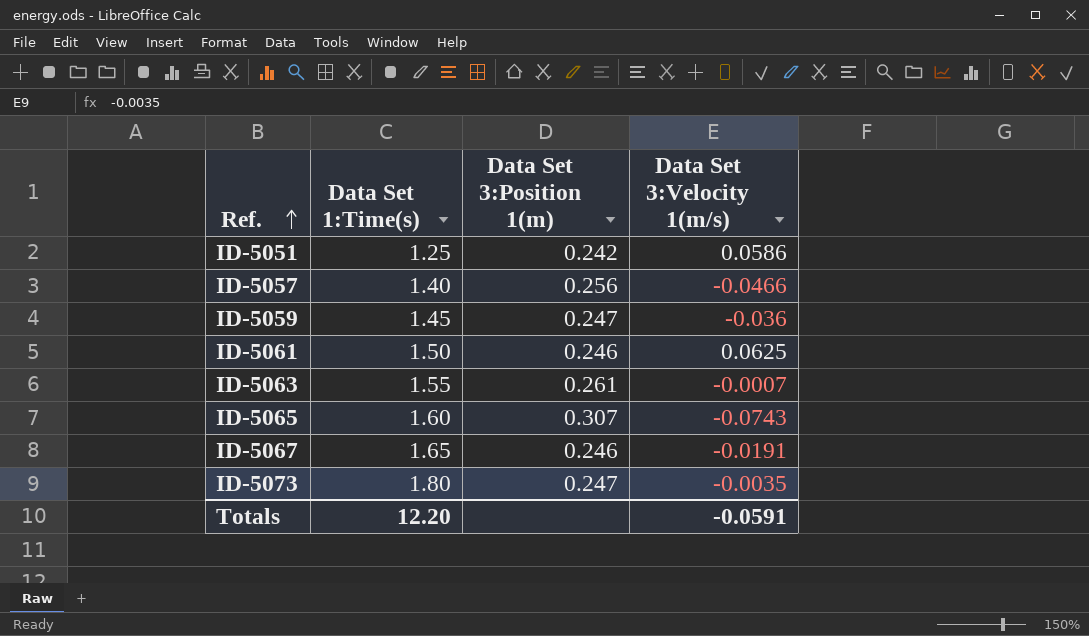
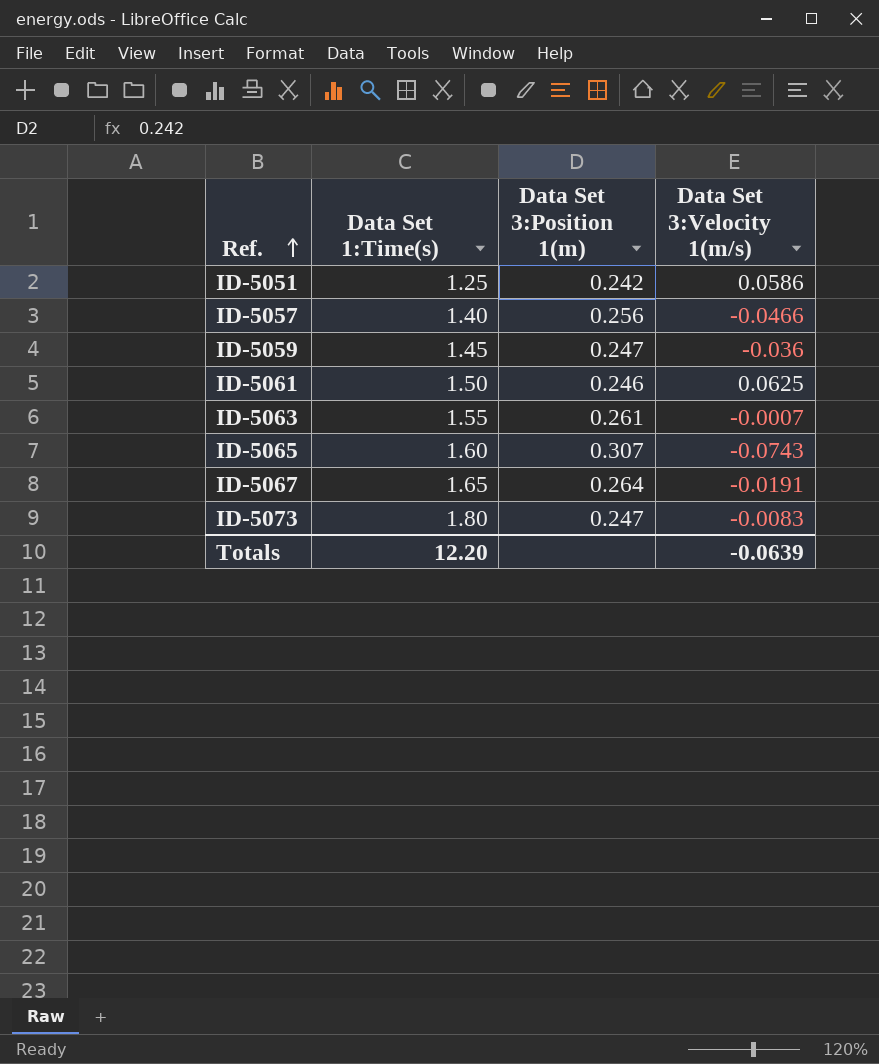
ID-5067 | Data Set 3:Position 1(m): 0.246 -> 0.264
ID-5073 | Data Set 3:Velocity 1(m/s): -0.0035 -> -0.0083
Totals | Data Set 3:Velocity 1(m/s): -0.0591 -> -0.0639

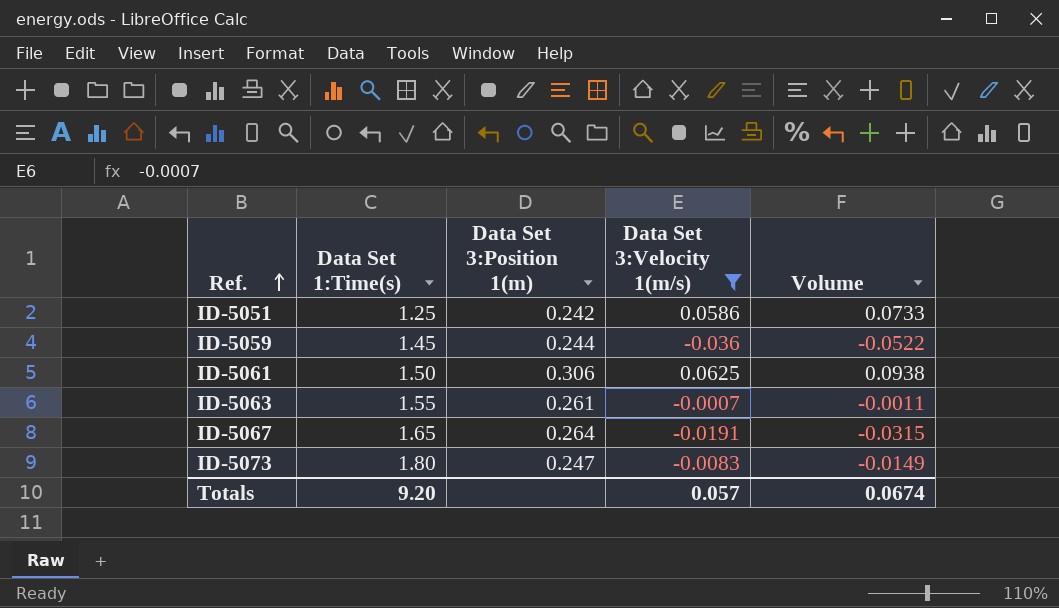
filter: none -> Data Set 3:Velocity 1(m/s) >= -0.036
column Volume | formula: none -> [Data Set 1:Time(s)] * [Data Set 3:Velocity 1(m/s)]
ID-5059 | Data Set 3:Position 1(m): 0.247 -> 0.244
ID-5061 | Data Set 3:Position 1(m): 0.246 -> 0.306
Totals | Data Set 1:Time(s): 12.20 -> 9.20
Totals | Data Set 3:Velocity 1(m/s): -0.0639 -> 0.057

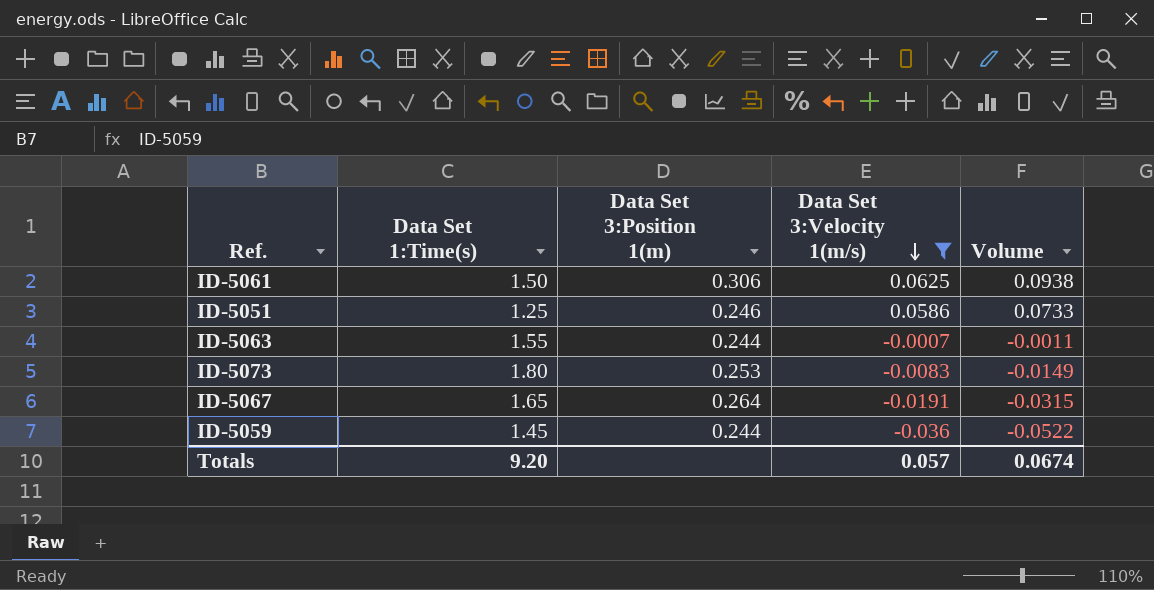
row order: Ref. ascending -> Data Set 3:Velocity 1(m/s) descending
ID-5051 | Data Set 3:Position 1(m): 0.242 -> 0.246
ID-5063 | Data Set 3:Position 1(m): 0.261 -> 0.244
ID-5073 | Data Set 3:Position 1(m): 0.247 -> 0.253

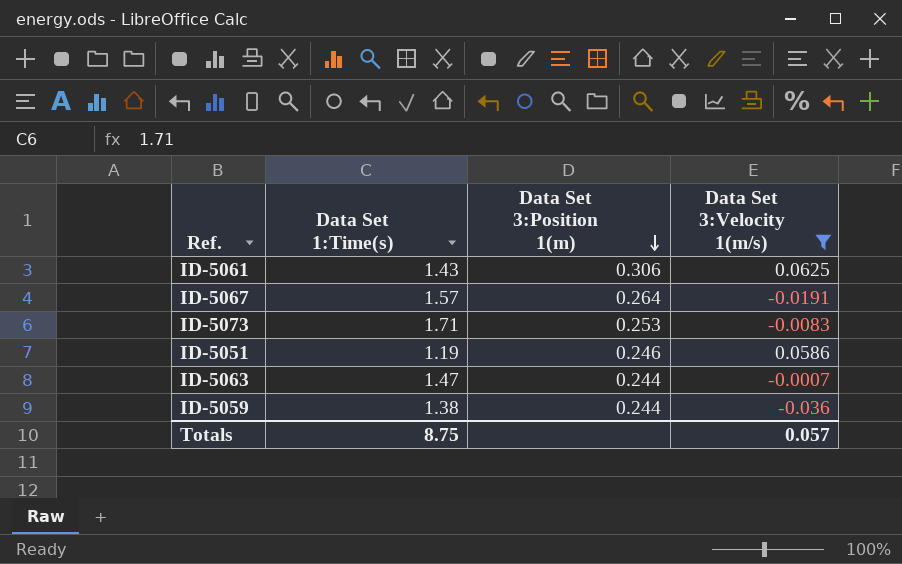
row order: Data Set 3:Velocity 1(m/s) descending -> Data Set 3:Position 1(m) descending
column Volume | formula: [Data Set 1:Time(s)] * [Data Set 3:Velocity 1(m/s)] -> none
ID-5061 | Data Set 1:Time(s): 1.50 -> 1.43
ID-5067 | Data Set 1:Time(s): 1.65 -> 1.57
ID-5073 | Data Set 1:Time(s): 1.80 -> 1.71
ID-5051 | Data Set 1:Time(s): 1.25 -> 1.19
ID-5063 | Data Set 1:Time(s): 1.55 -> 1.47
ID-5059 | Data Set 1:Time(s): 1.45 -> 1.38
Totals | Data Set 1:Time(s): 9.20 -> 8.75

